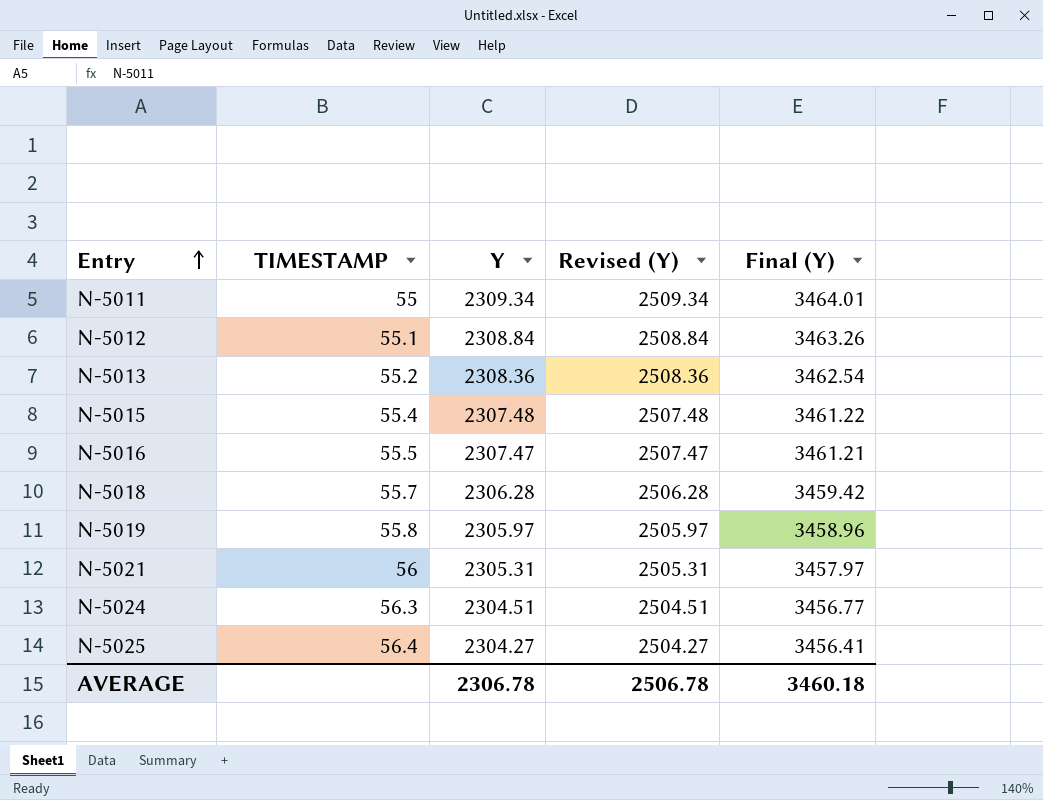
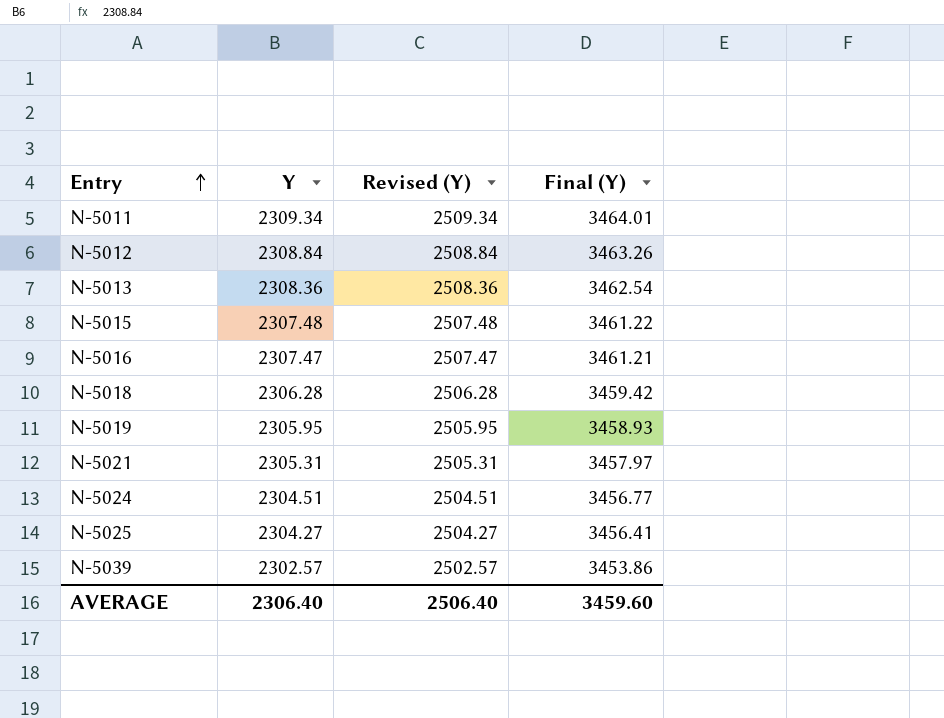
column TIMESTAMP | position: 2 -> none
N-5019 | Y: 2305.97 -> 2305.95
N-5019 | Revised (Y): 2505.97 -> 2505.95
N-5019 | Final (Y): 3458.96 -> 3458.93
row N-5039: none -> 2302.57 | 2502.57 | 3453.86
AVERAGE | Y: 2306.78 -> 2306.40
AVERAGE | Revised (Y): 2506.78 -> 2506.40
AVERAGE | Final (Y): 3460.18 -> 3459.60

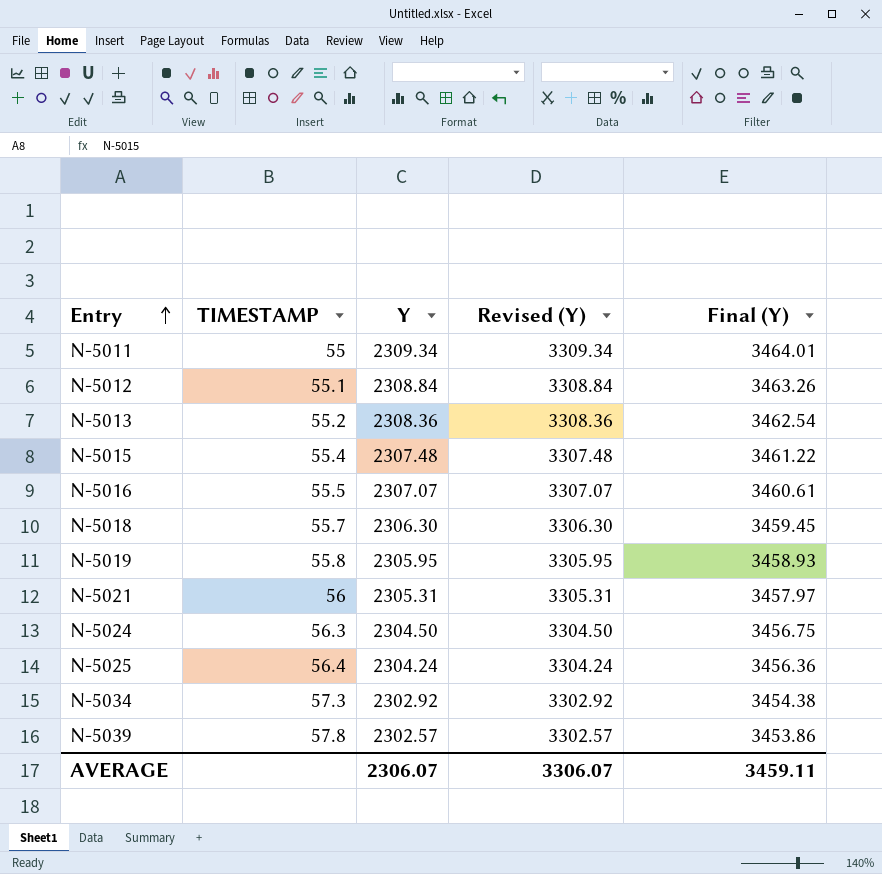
column TIMESTAMP | position: none -> 2
column Revised (Y) | formula: [Y] + 200 -> [Y] + 1000
N-5016 | Y: 2307.47 -> 2307.07
N-5016 | Final (Y): 3461.21 -> 3460.61
N-5018 | Y: 2306.28 -> 2306.30
N-5018 | Final (Y): 3459.42 -> 3459.45
N-5024 | Y: 2304.51 -> 2304.50
N-5024 | Final (Y): 3456.77 -> 3456.75
N-5025 | Y: 2304.27 -> 2304.24
N-5025 | Final (Y): 3456.41 -> 3456.36
row N-5034: none -> 57.3 | 2302.92 | 3302.92 | 3454.38
AVERAGE | Y: 2306.40 -> 2306.07
AVERAGE | Revised (Y): 2506.40 -> 3306.07
AVERAGE | Final (Y): 3459.60 -> 3459.11

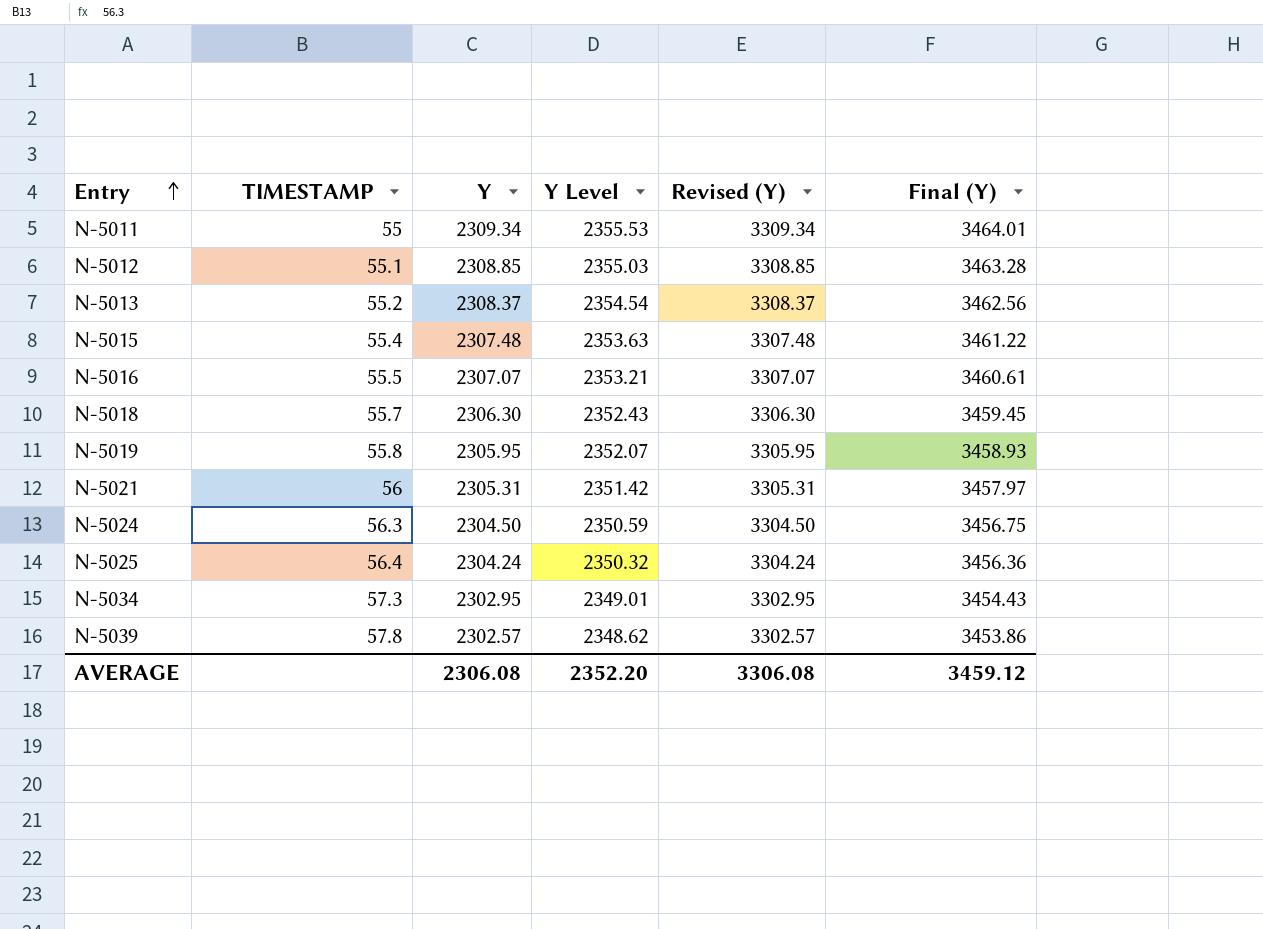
column Y Level | formula: none -> [Y] * 1.02
N-5012 | Y: 2308.84 -> 2308.85
N-5012 | Revised (Y): 3308.84 -> 3308.85
N-5012 | Final (Y): 3463.26 -> 3463.28
N-5013 | Y: 2308.36 -> 2308.37
N-5013 | Revised (Y): 3308.36 -> 3308.37
N-5013 | Final (Y): 3462.54 -> 3462.56
N-5034 | Y: 2302.92 -> 2302.95
N-5034 | Revised (Y): 3302.92 -> 3302.95
N-5034 | Final (Y): 3454.38 -> 3454.43
AVERAGE | Y: 2306.07 -> 2306.08
AVERAGE | Revised (Y): 3306.07 -> 3306.08
AVERAGE | Final (Y): 3459.11 -> 3459.12

